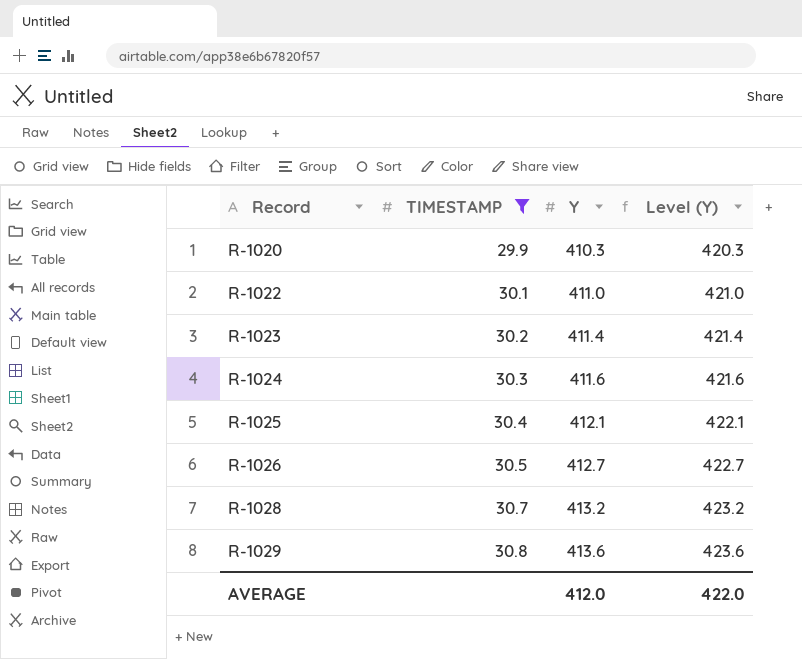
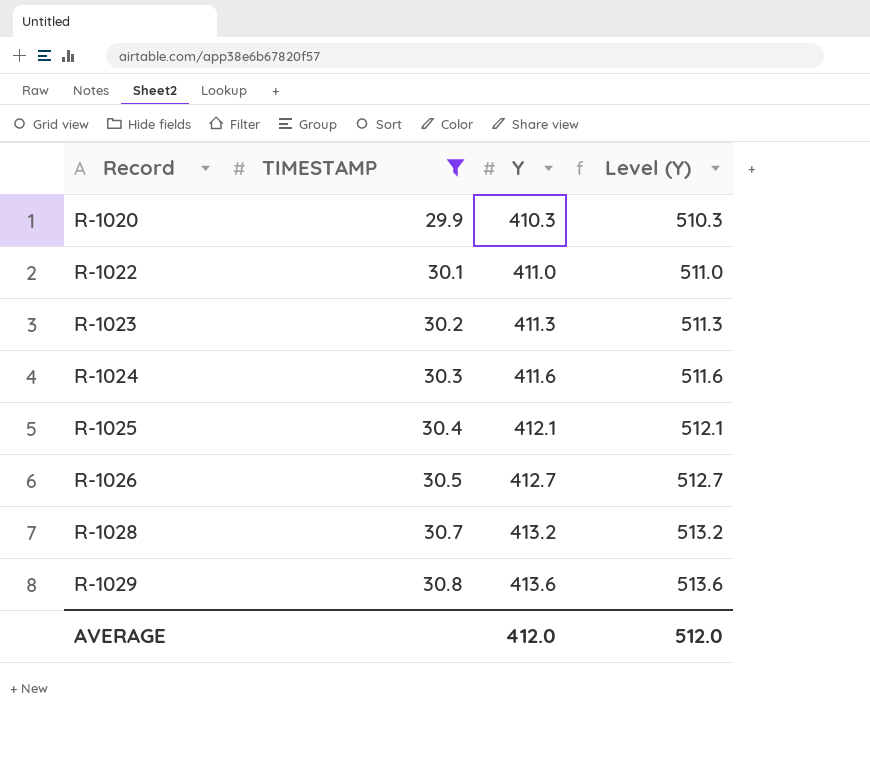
column Level (Y) | formula: [Y] + 10 -> [Y] + 100
R-1023 | Y: 411.4 -> 411.3
AVERAGE | Level (Y): 422.0 -> 512.0

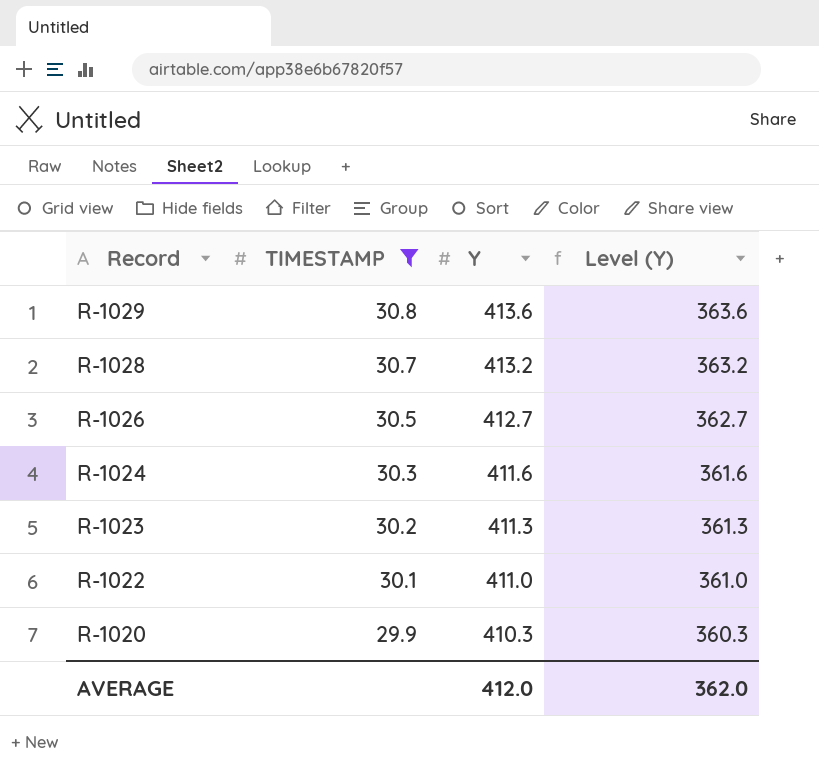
row order: Record ascending -> Record descending
column Level (Y) | formula: [Y] + 100 -> [Y] - 50
row R-1025: 30.4 | 412.1 | 512.1 -> none
AVERAGE | Level (Y): 512.0 -> 362.0

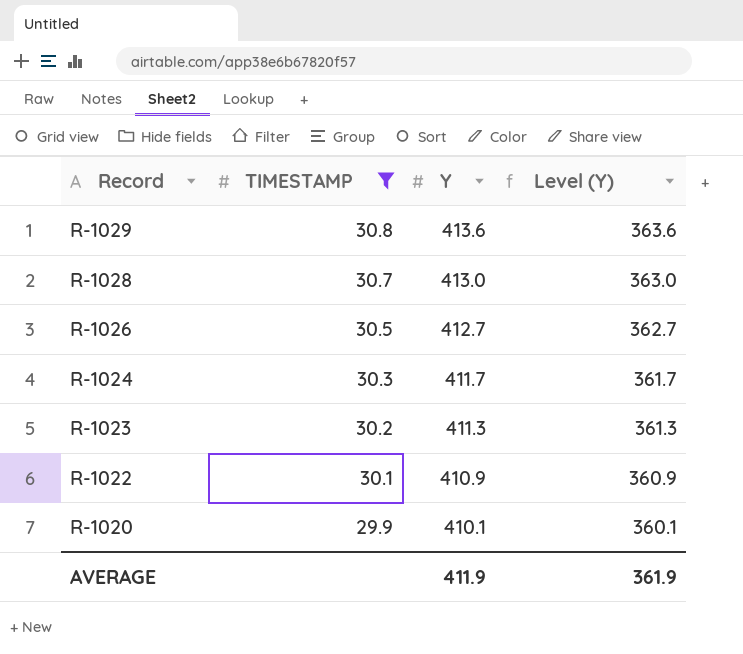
R-1028 | Y: 413.2 -> 413.0
R-1028 | Level (Y): 363.2 -> 363.0
R-1024 | Y: 411.6 -> 411.7
R-1024 | Level (Y): 361.6 -> 361.7
R-1022 | Y: 411.0 -> 410.9
R-1022 | Level (Y): 361.0 -> 360.9
R-1020 | Y: 410.3 -> 410.1
R-1020 | Level (Y): 360.3 -> 360.1
AVERAGE | Y: 412.0 -> 411.9
AVERAGE | Level (Y): 362.0 -> 361.9

